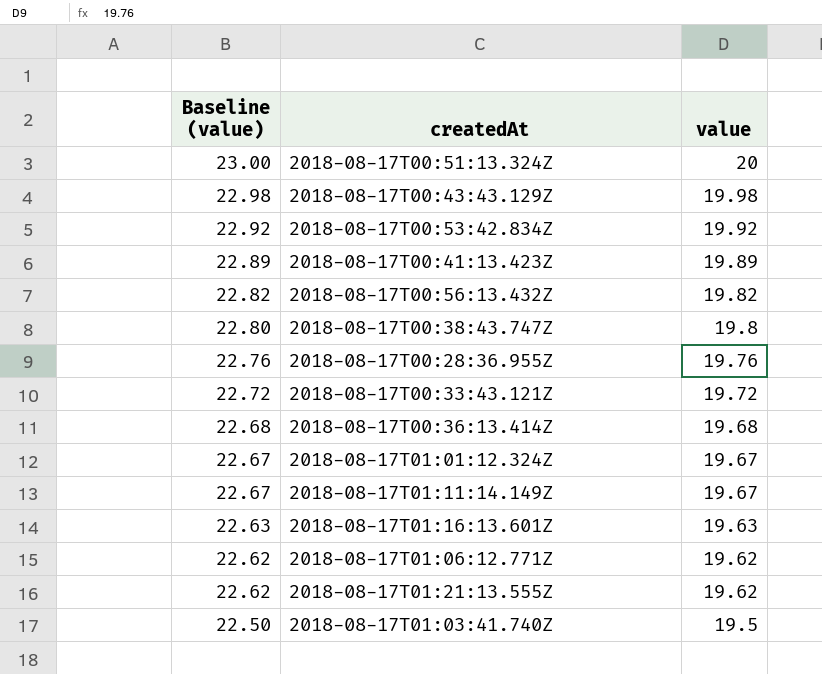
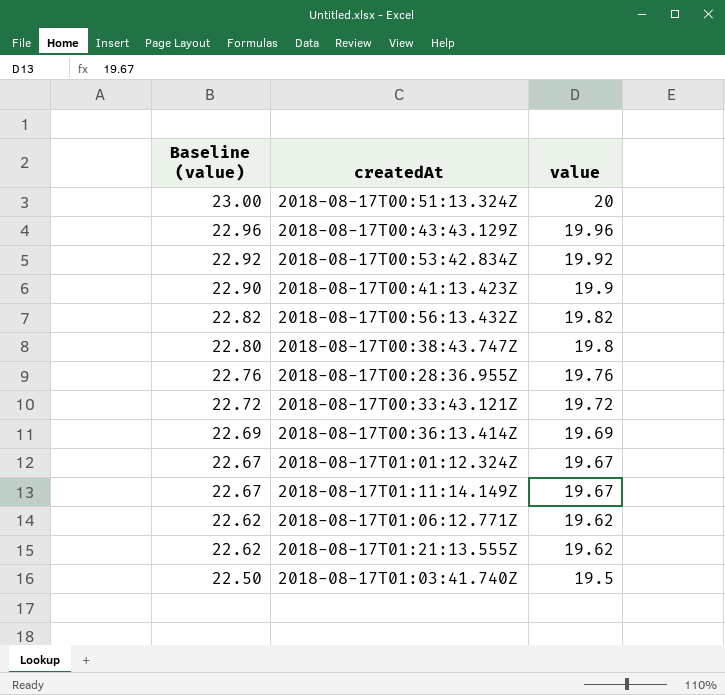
row 2018-08-17T01:16:13.601Z: 22.63 | 19.63 -> none
2018-08-17T00:43:43.129Z | Baseline (value): 22.98 -> 22.96
2018-08-17T00:43:43.129Z | value: 19.98 -> 19.96
2018-08-17T00:41:13.423Z | Baseline (value): 22.89 -> 22.90
2018-08-17T00:41:13.423Z | value: 19.89 -> 19.9
2018-08-17T00:36:13.414Z | Baseline (value): 22.68 -> 22.69
2018-08-17T00:36:13.414Z | value: 19.68 -> 19.69

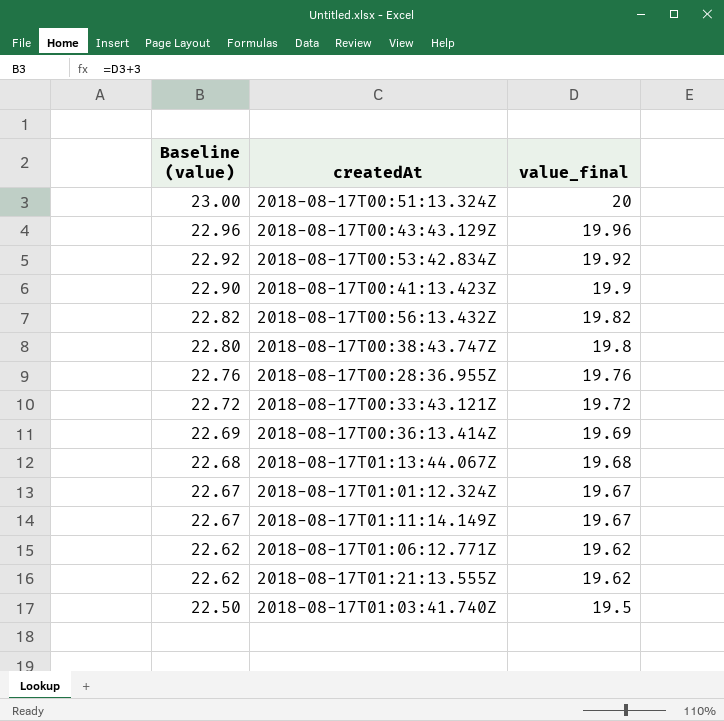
column name: value -> value_final
row 2018-08-17T01:13:44.067Z: none -> 22.68 | 19.68

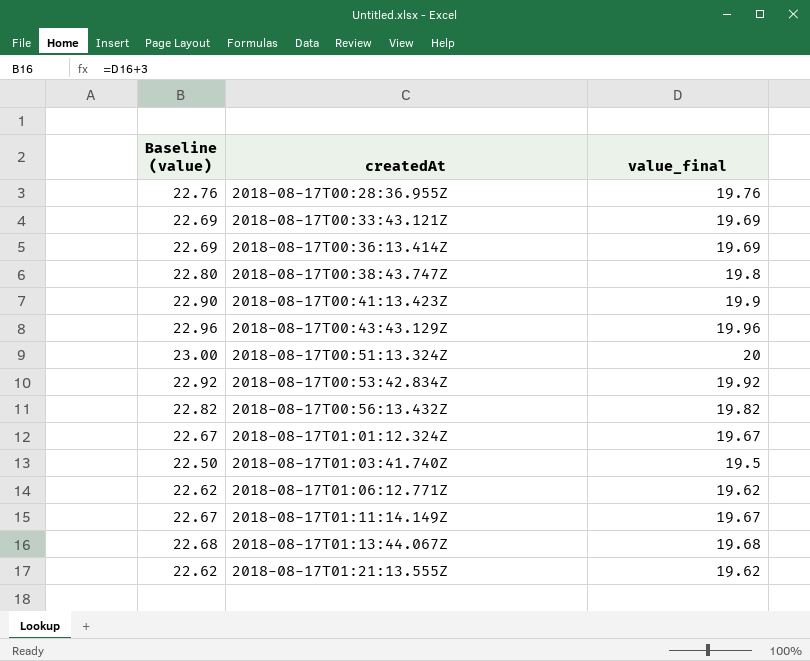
row order: Baseline (value) descending -> createdAt ascending
2018-08-17T00:33:43.121Z | Baseline (value): 22.72 -> 22.69
2018-08-17T00:33:43.121Z | value_final: 19.72 -> 19.69

